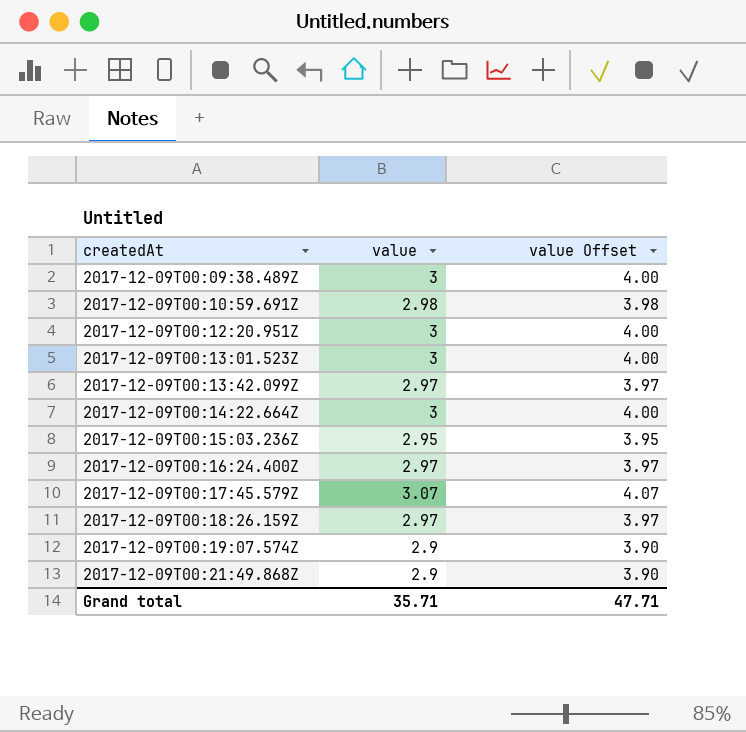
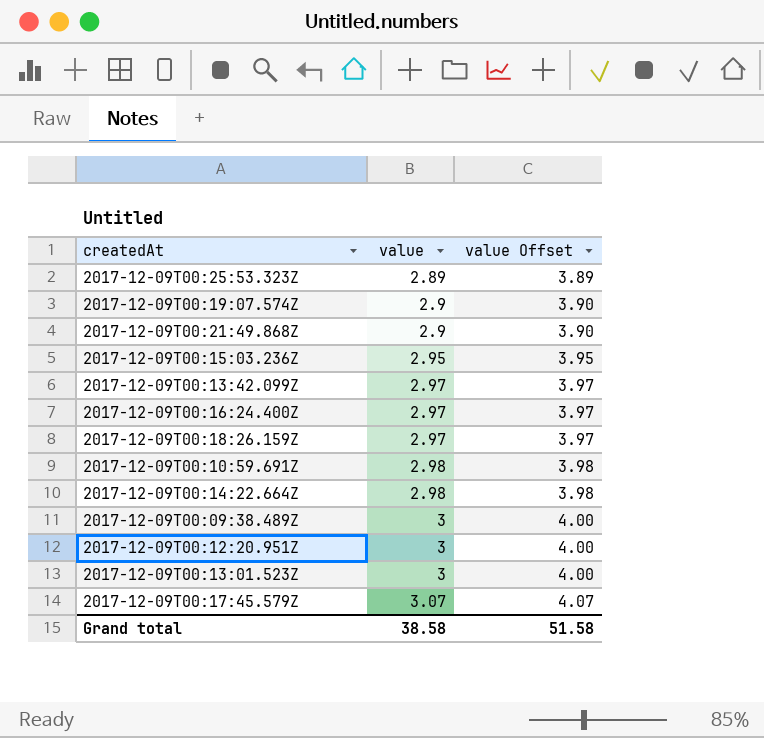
row order: createdAt ascending -> value ascending
row 2017-12-09T00:25:53.323Z: none -> 2.89 | 3.89
2017-12-09T00:14:22.664Z | value: 3 -> 2.98
2017-12-09T00:14:22.664Z | value Offset: 4.00 -> 3.98
Grand total | value: 35.71 -> 38.58
Grand total | value Offset: 47.71 -> 51.58

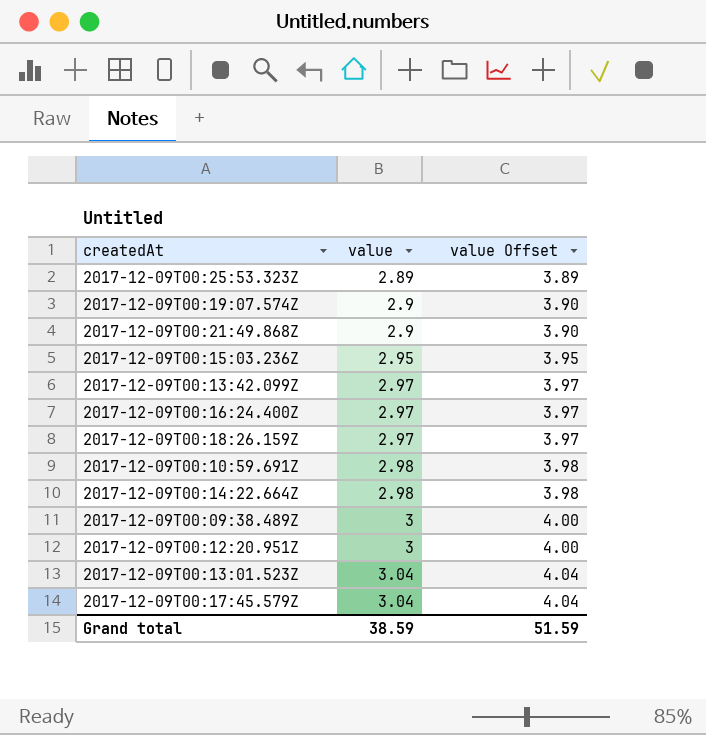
2017-12-09T00:13:01.523Z | value: 3 -> 3.04
2017-12-09T00:13:01.523Z | value Offset: 4.00 -> 4.04
2017-12-09T00:17:45.579Z | value: 3.07 -> 3.04
2017-12-09T00:17:45.579Z | value Offset: 4.07 -> 4.04
Grand total | value: 38.58 -> 38.59
Grand total | value Offset: 51.58 -> 51.59

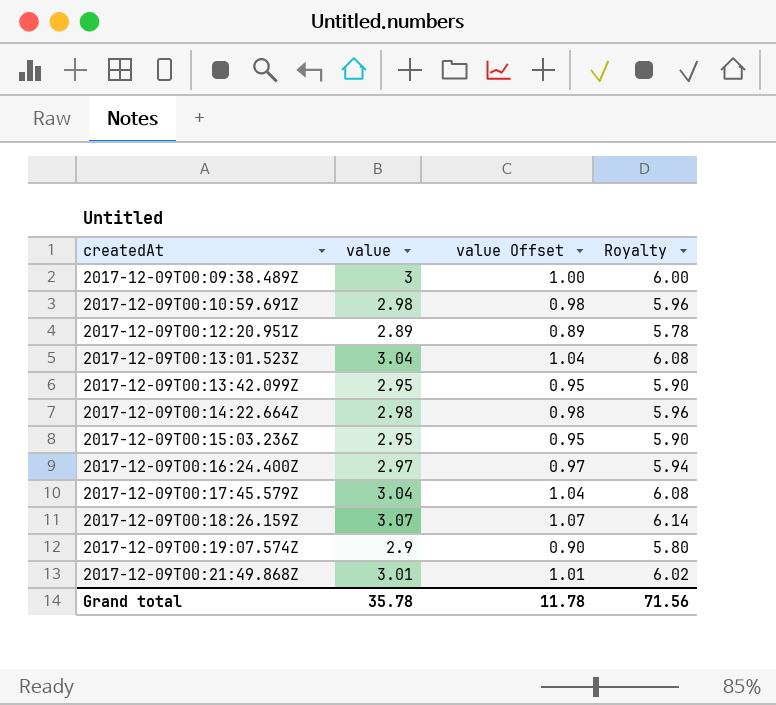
row order: value ascending -> createdAt ascending
column value Offset | formula: [value] + 1 -> [value] - 2
column Royalty | formula: none -> [value] * 2
row 2017-12-09T00:25:53.323Z: 2.89 | 3.89 -> none
2017-12-09T00:12:20.951Z | value: 3 -> 2.89
2017-12-09T00:13:42.099Z | value: 2.97 -> 2.95
2017-12-09T00:18:26.159Z | value: 2.97 -> 3.07
2017-12-09T00:21:49.868Z | value: 2.9 -> 3.01
Grand total | value: 38.59 -> 35.78
Grand total | value Offset: 51.59 -> 11.78

